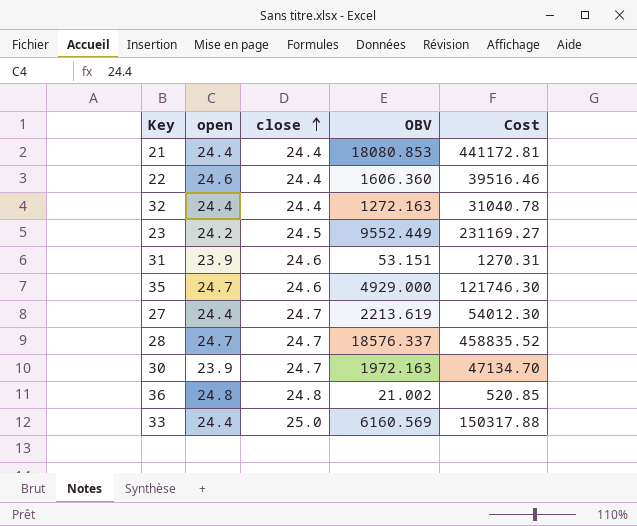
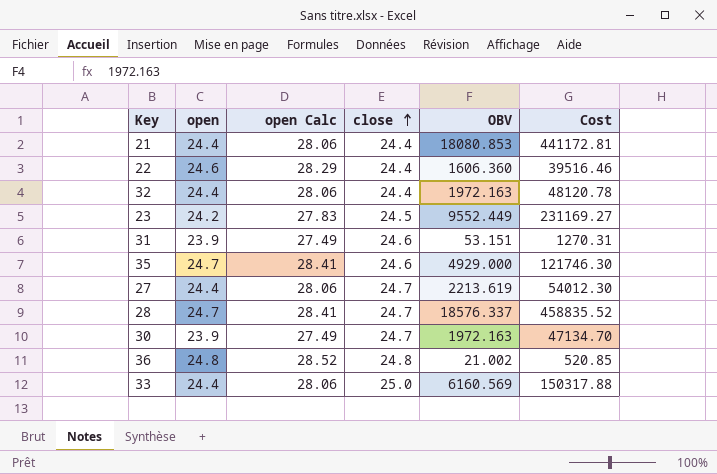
column open Calc | formula: none -> [open] * 1.15
32 | OBV: 1272.163 -> 1972.163
32 | Cost: 31040.78 -> 48120.78

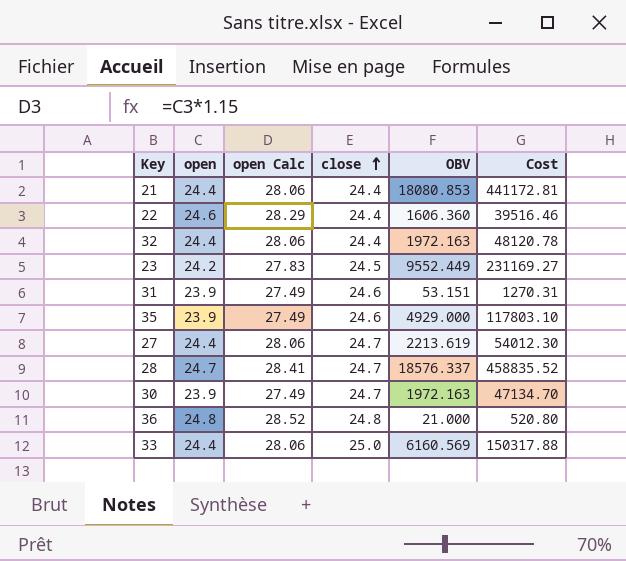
35 | open: 24.7 -> 23.9
35 | open Calc: 28.41 -> 27.49
35 | Cost: 121746.30 -> 117803.10
36 | OBV: 21.002 -> 21.000
36 | Cost: 520.85 -> 520.80

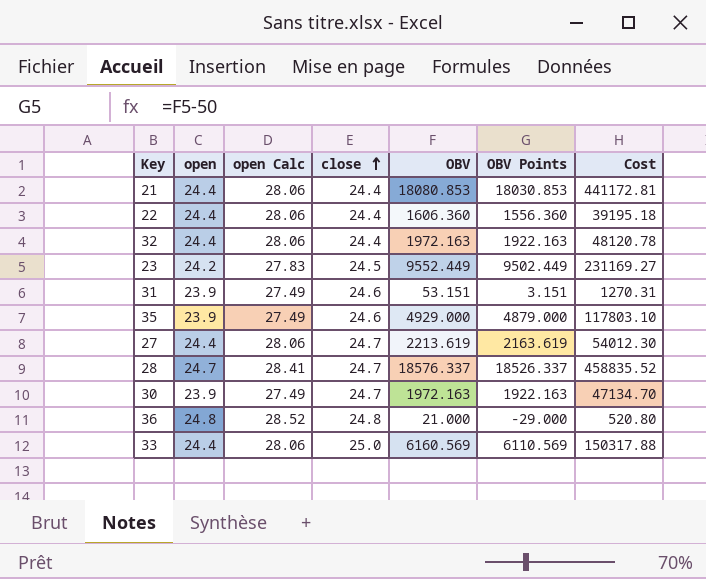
column OBV Points | formula: none -> [OBV] - 50
22 | open: 24.6 -> 24.4
22 | open Calc: 28.29 -> 28.06
22 | Cost: 39516.46 -> 39195.18

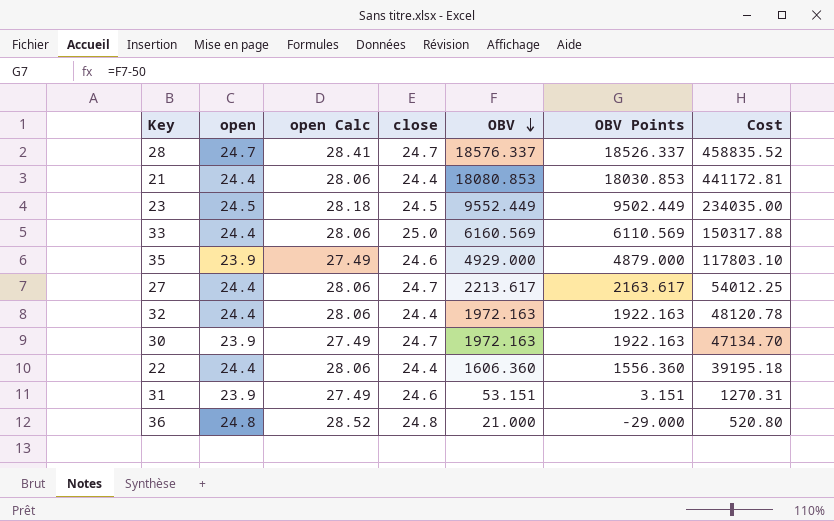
row order: close ascending -> OBV descending
23 | open: 24.2 -> 24.5
23 | open Calc: 27.83 -> 28.18
23 | Cost: 231169.27 -> 234035.00
27 | OBV: 2213.619 -> 2213.617
27 | OBV Points: 2163.619 -> 2163.617
27 | Cost: 54012.30 -> 54012.25

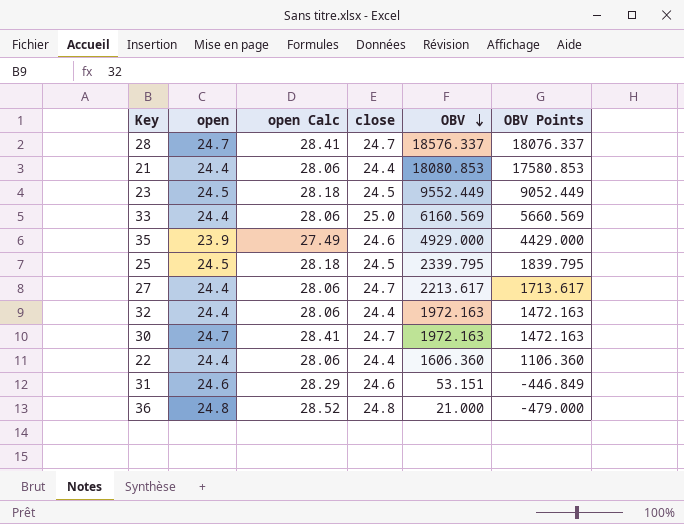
column Cost | formula: [open] * [OBV] -> none
column OBV Points | formula: [OBV] - 50 -> [OBV] - 500
row 25: none -> 24.5 | 28.18 | 24.5 | 2339.795 | 1839.795
30 | open: 23.9 -> 24.7
30 | open Calc: 27.49 -> 28.41
31 | open: 23.9 -> 24.6
31 | open Calc: 27.49 -> 28.29

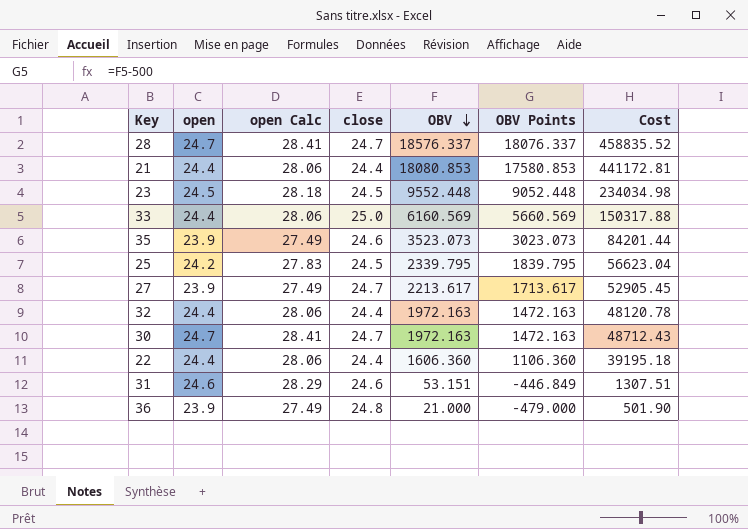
column Cost | formula: none -> [open] * [OBV]
23 | OBV: 9552.449 -> 9552.448
23 | OBV Points: 9052.449 -> 9052.448
35 | OBV: 4929.000 -> 3523.073
35 | OBV Points: 4429.000 -> 3023.073
25 | open: 24.5 -> 24.2
25 | open Calc: 28.18 -> 27.83
27 | open: 24.4 -> 23.9
27 | open Calc: 28.06 -> 27.49
36 | open: 24.8 -> 23.9
36 | open Calc: 28.52 -> 27.49

